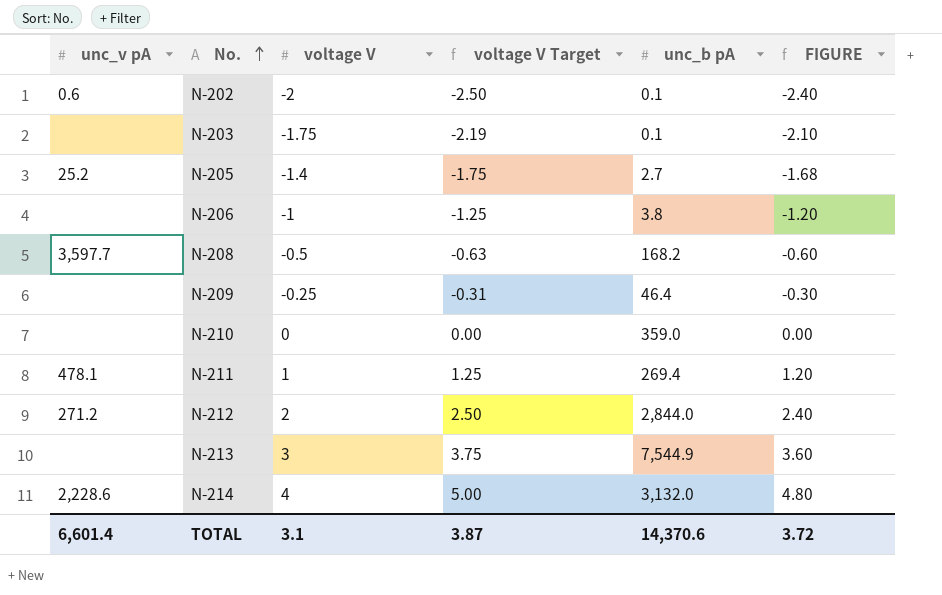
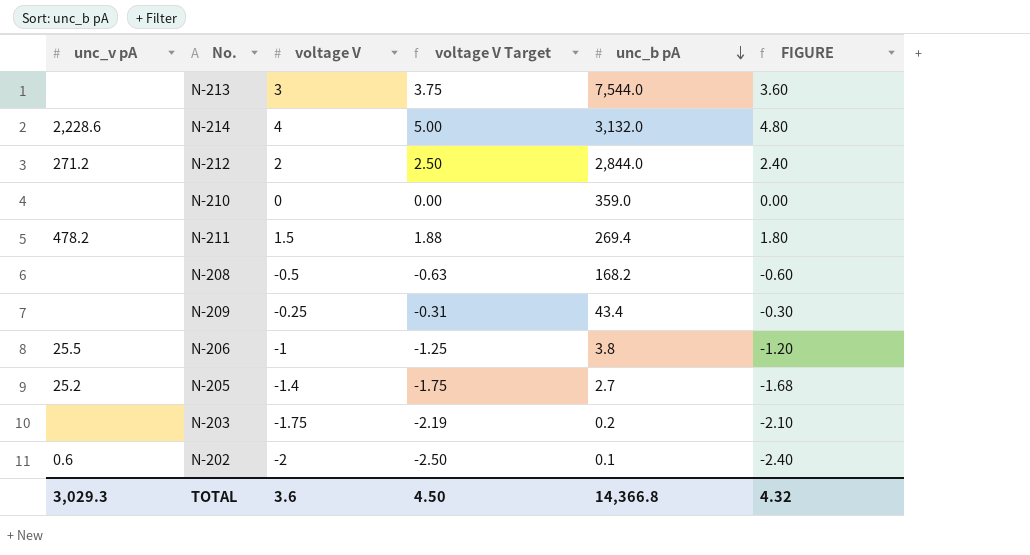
row order: No. ascending -> unc_b pA descending
N-213 | unc_b pA: 7,544.9 -> 7,544.0
N-211 | unc_v pA: 478.1 -> 478.2
N-211 | voltage V: 1 -> 1.5
N-211 | voltage V Target: 1.25 -> 1.88
N-211 | FIGURE: 1.20 -> 1.80
N-208 | unc_v pA: 3,597.7 -> none
N-209 | unc_b pA: 46.4 -> 43.4
N-206 | unc_v pA: none -> 25.5
N-203 | unc_b pA: 0.1 -> 0.2
TOTAL | unc_v pA: 6,601.4 -> 3,029.3
TOTAL | voltage V: 3.1 -> 3.6
TOTAL | voltage V Target: 3.87 -> 4.50
TOTAL | unc_b pA: 14,370.6 -> 14,366.8
TOTAL | FIGURE: 3.72 -> 4.32

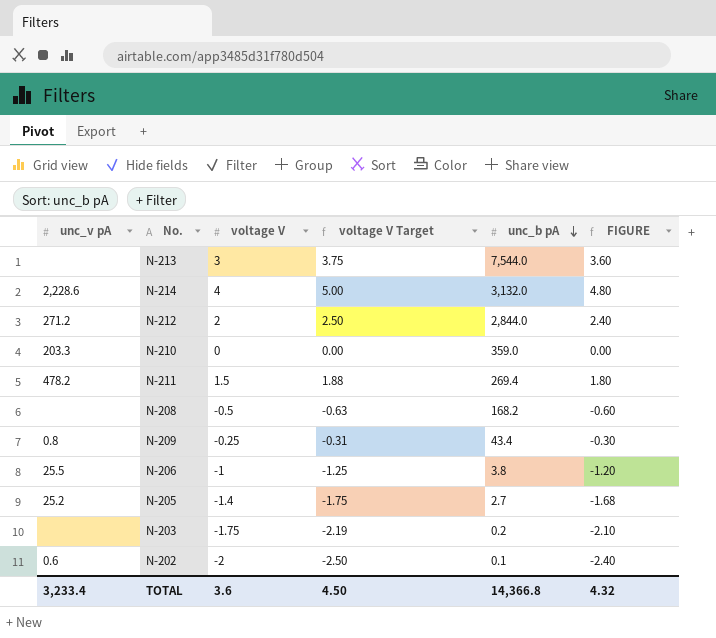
N-210 | unc_v pA: none -> 203.3
N-209 | unc_v pA: none -> 0.8
TOTAL | unc_v pA: 3,029.3 -> 3,233.4

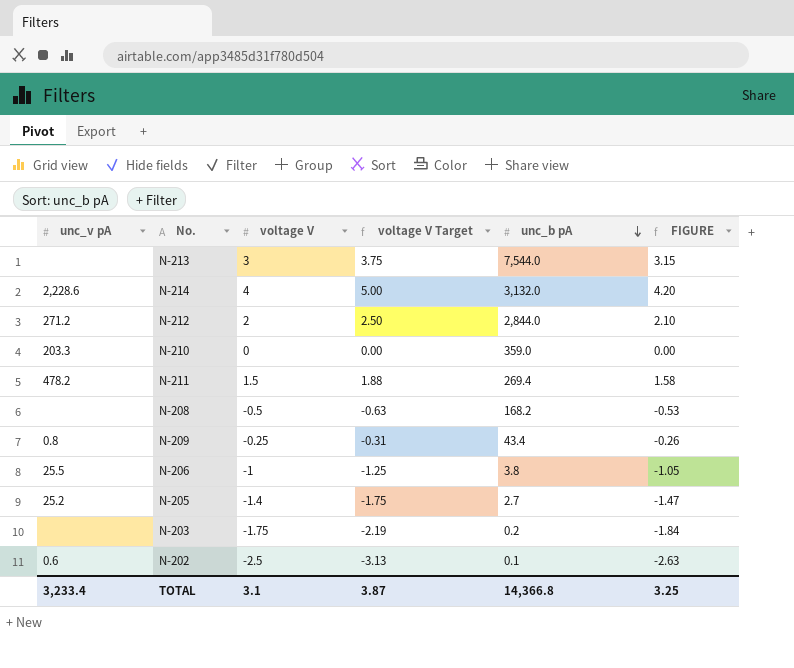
column FIGURE | formula: [voltage V] * 1.2 -> [voltage V] * 1.05
N-202 | voltage V: -2 -> -2.5
N-202 | voltage V Target: -2.50 -> -3.13
TOTAL | voltage V: 3.6 -> 3.1
TOTAL | voltage V Target: 4.50 -> 3.87
TOTAL | FIGURE: 4.32 -> 3.25

